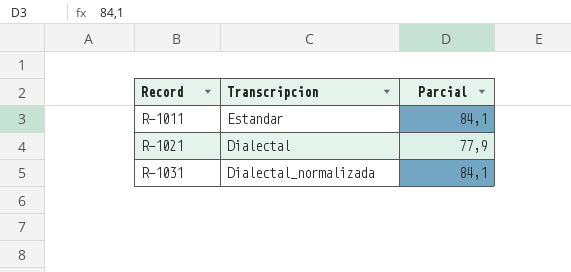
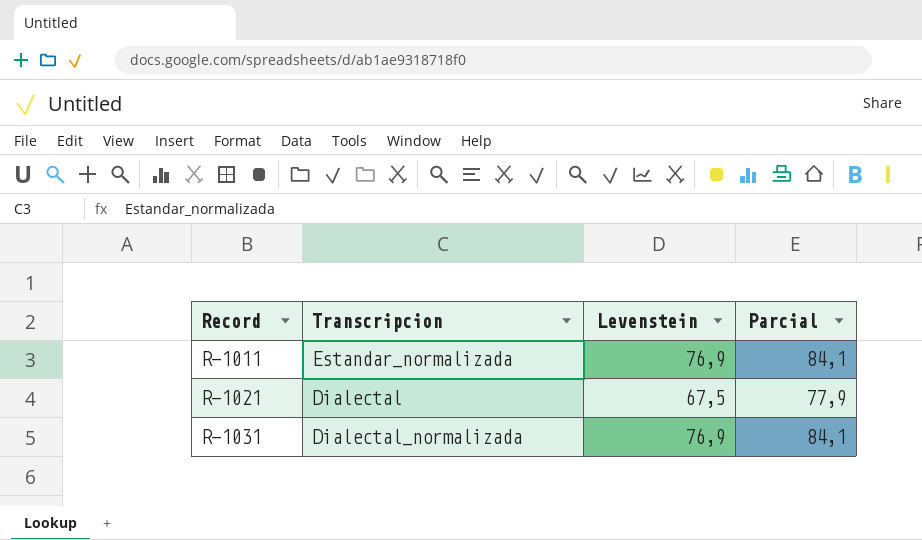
column Levenstein | position: none -> 3
R-1011 | Transcripcion: Estandar -> Estandar_normalizada

